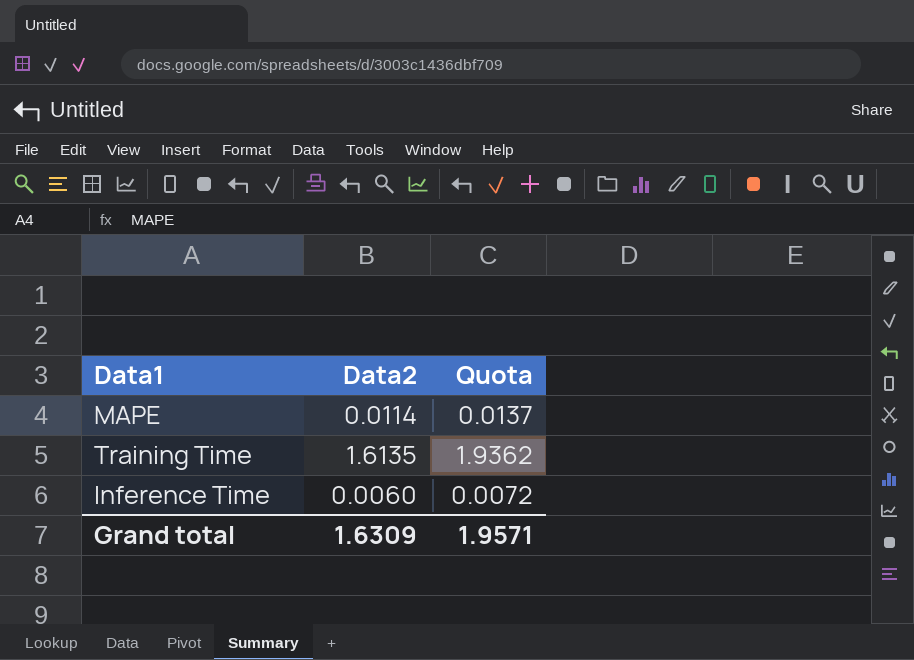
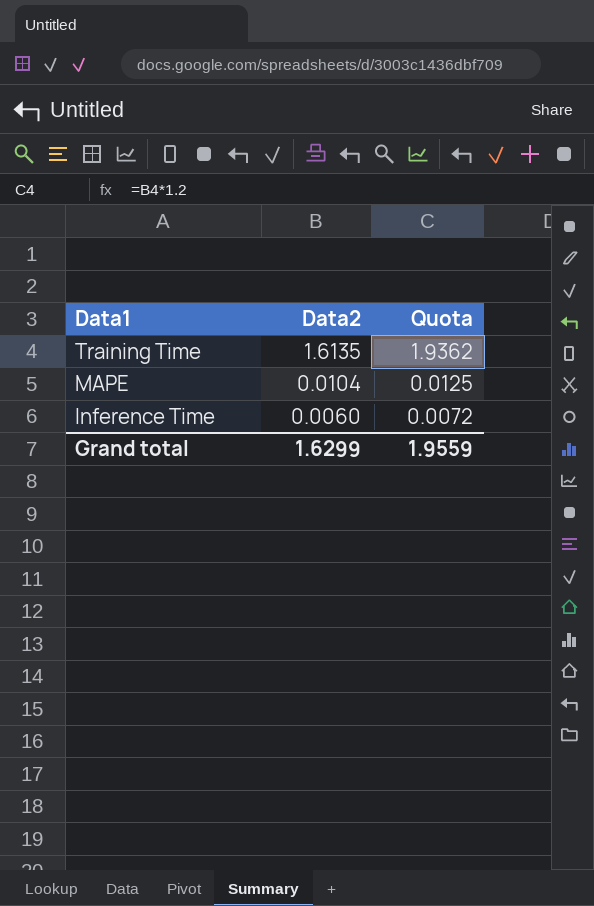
row order: none -> Data1 descending
MAPE | Data2: 0.0114 -> 0.0104
MAPE | Quota: 0.0137 -> 0.0125
Grand total | Data2: 1.6309 -> 1.6299
Grand total | Quota: 1.9571 -> 1.9559

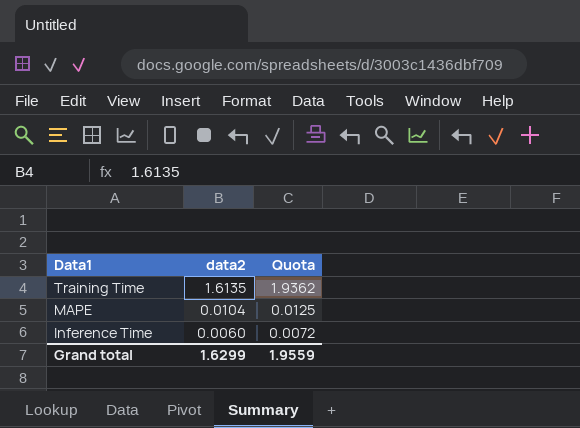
column name: Data2 -> data2

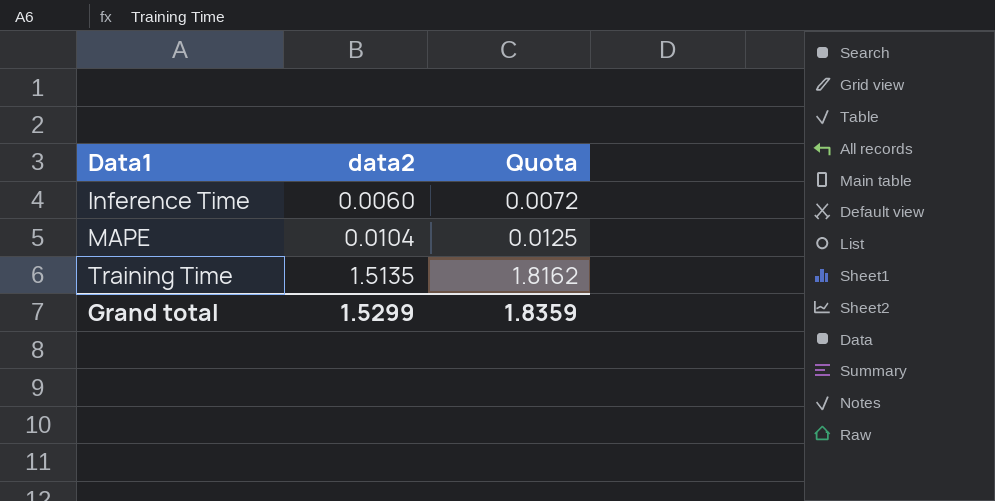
row order: Data1 descending -> Data1 ascending
Training Time | data2: 1.6135 -> 1.5135
Training Time | Quota: 1.9362 -> 1.8162
Grand total | data2: 1.6299 -> 1.5299
Grand total | Quota: 1.9559 -> 1.8359

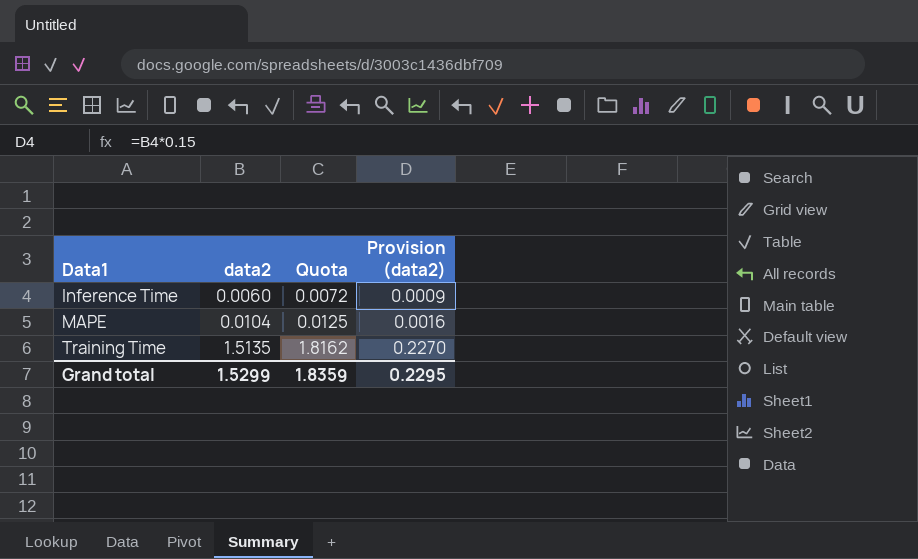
column Provision (data2) | formula: none -> [data2] * 0.15

